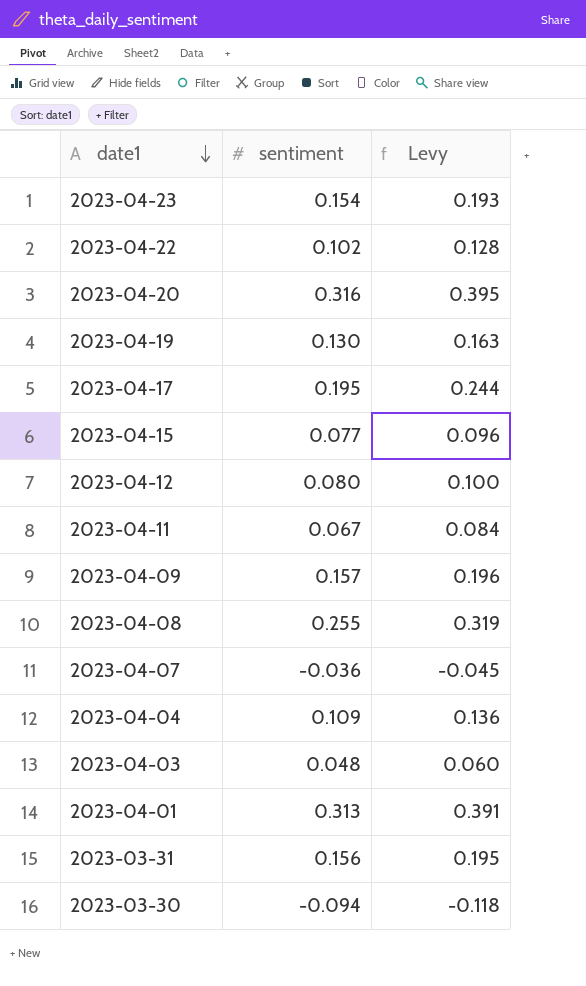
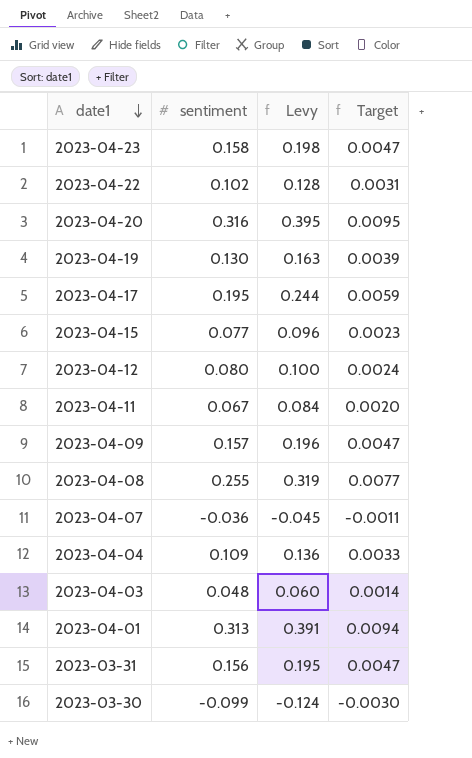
column Target | formula: none -> [sentiment] * 0.03
2023-04-23 | sentiment: 0.154 -> 0.158
2023-04-23 | Levy: 0.193 -> 0.198
2023-03-30 | sentiment: -0.094 -> -0.099
2023-03-30 | Levy: -0.118 -> -0.124

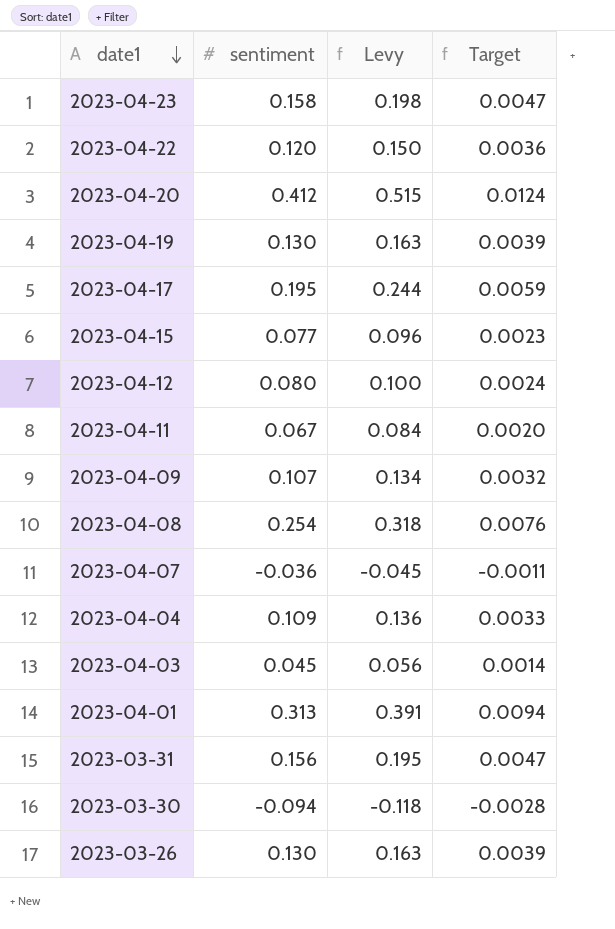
2023-04-22 | sentiment: 0.102 -> 0.120
2023-04-22 | Levy: 0.128 -> 0.150
2023-04-22 | Target: 0.0031 -> 0.0036
2023-04-20 | sentiment: 0.316 -> 0.412
2023-04-20 | Levy: 0.395 -> 0.515
2023-04-20 | Target: 0.0095 -> 0.0124
2023-04-09 | sentiment: 0.157 -> 0.107
2023-04-09 | Levy: 0.196 -> 0.134
2023-04-09 | Target: 0.0047 -> 0.0032
2023-04-08 | sentiment: 0.255 -> 0.254
2023-04-08 | Levy: 0.319 -> 0.318
2023-04-08 | Target: 0.0077 -> 0.0076
2023-04-03 | sentiment: 0.048 -> 0.045
2023-04-03 | Levy: 0.060 -> 0.056
2023-03-30 | sentiment: -0.099 -> -0.094
2023-03-30 | Levy: -0.124 -> -0.118
2023-03-30 | Target: -0.0030 -> -0.0028
row 2023-03-26: none -> 0.130 | 0.163 | 0.0039

